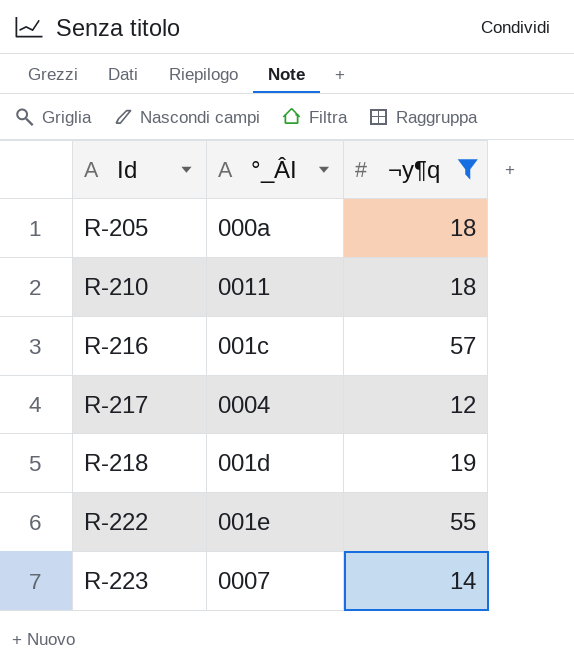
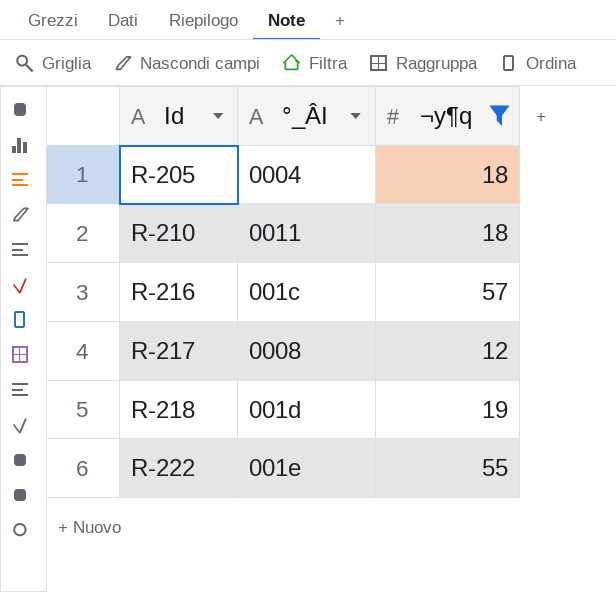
row R-223: 0007 | 14 -> none
R-205 | °_ÂI: 000a -> 0004
R-217 | °_ÂI: 0004 -> 0008

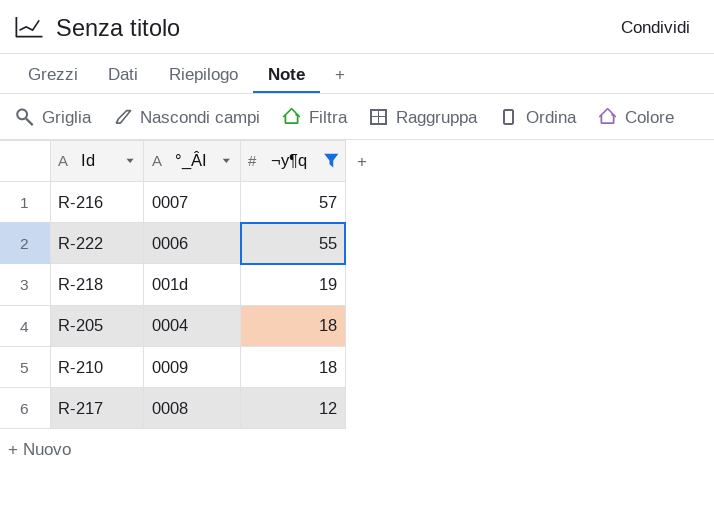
row order: Id ascending -> ¬y¶q descending
R-216 | °_ÂI: 001c -> 0007
R-222 | °_ÂI: 001e -> 0006
R-210 | °_ÂI: 0011 -> 0009

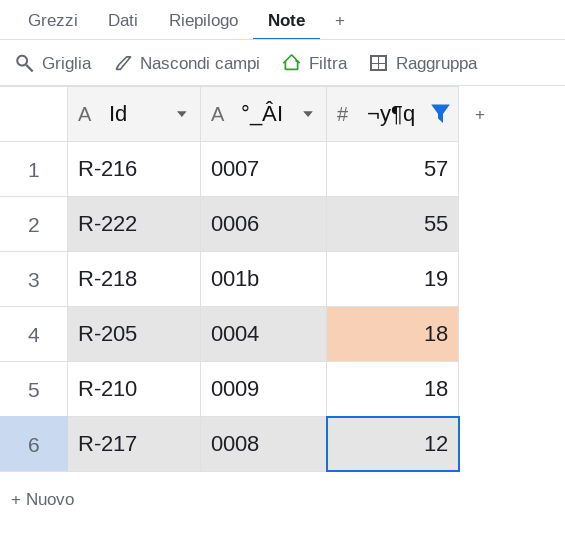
R-218 | °_ÂI: 001d -> 001b

